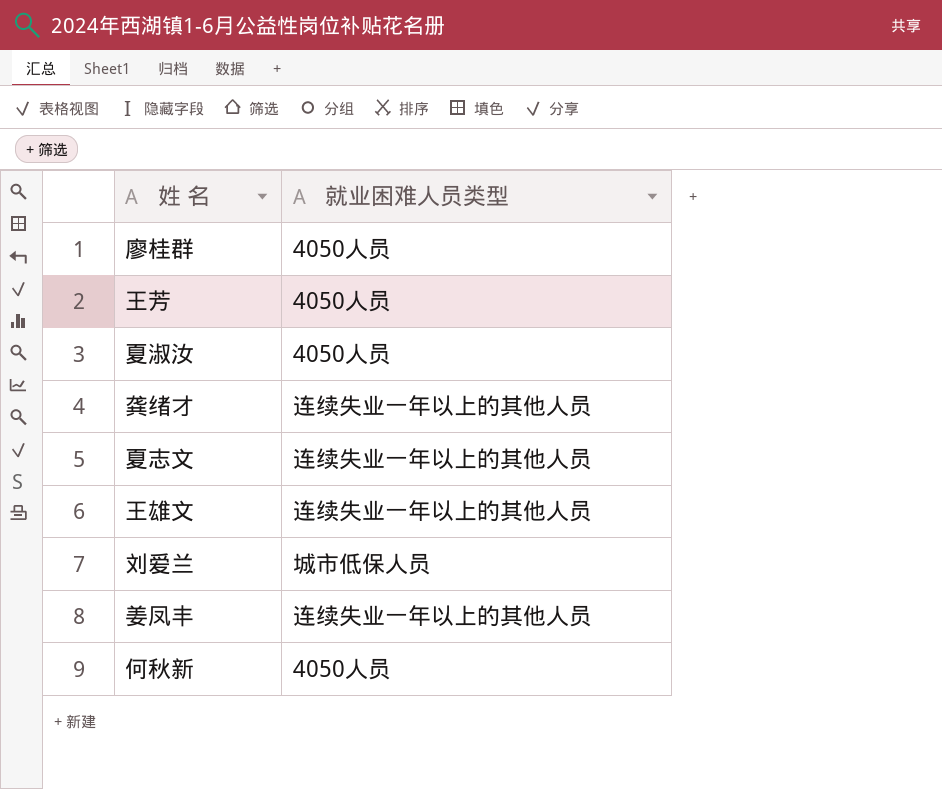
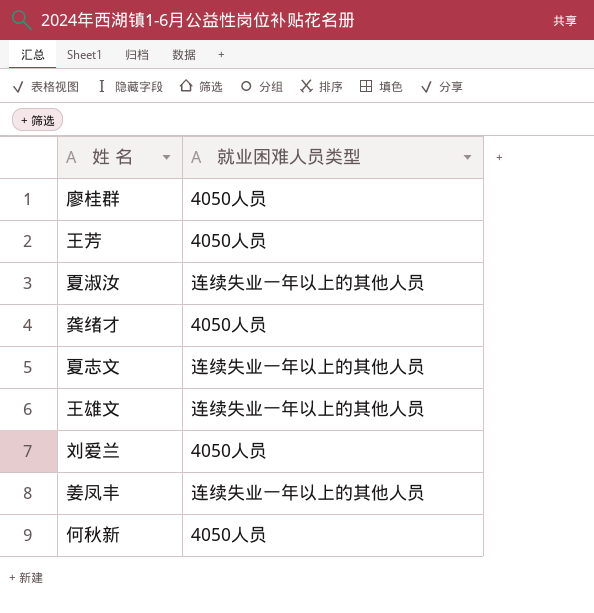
夏淑汝 | 就业困难人员类型: 4050人员 -> 连续失业一年以上的其他人员
龚绪才 | 就业困难人员类型: 连续失业一年以上的其他人员 -> 4050人员
刘爱兰 | 就业困难人员类型: 城市低保人员 -> 4050人员

